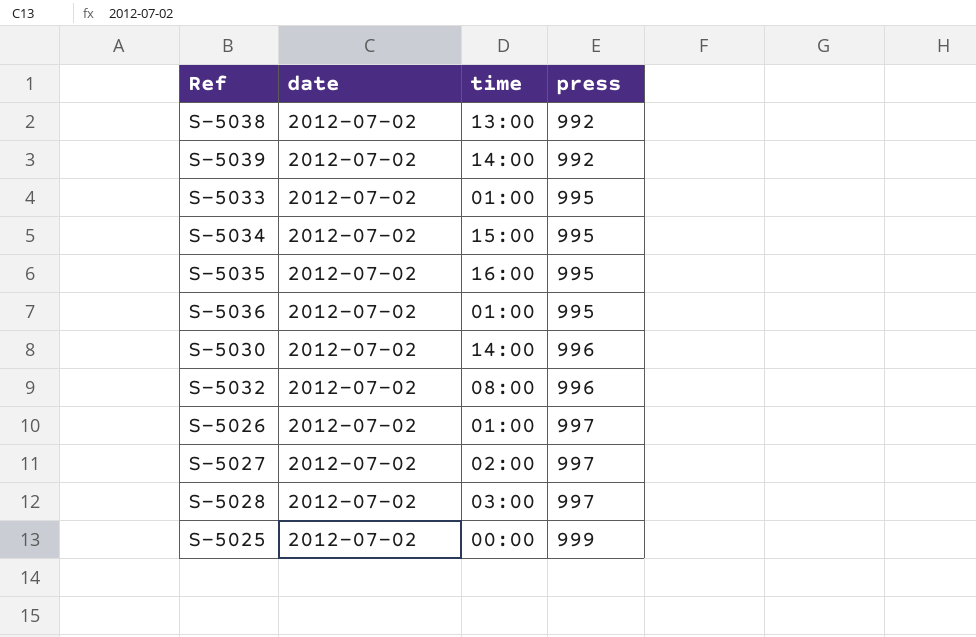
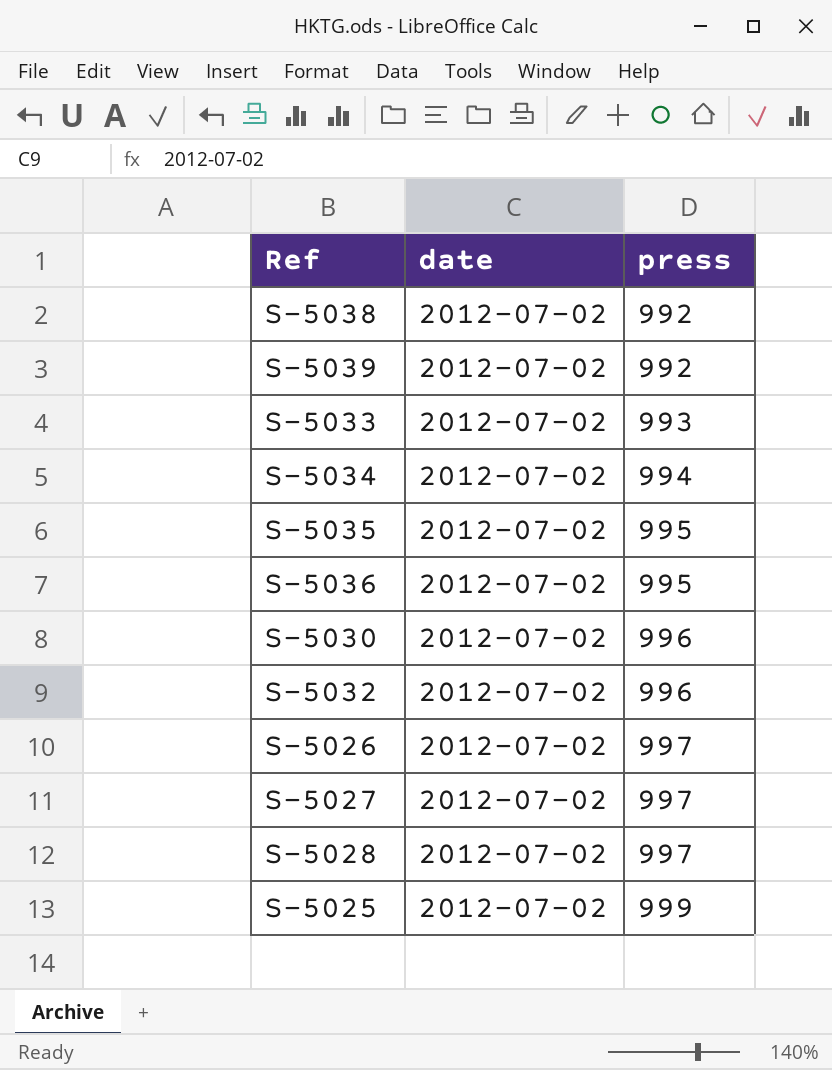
column time | position: 3 -> none
S-5033 | press: 995 -> 993
S-5034 | press: 995 -> 994

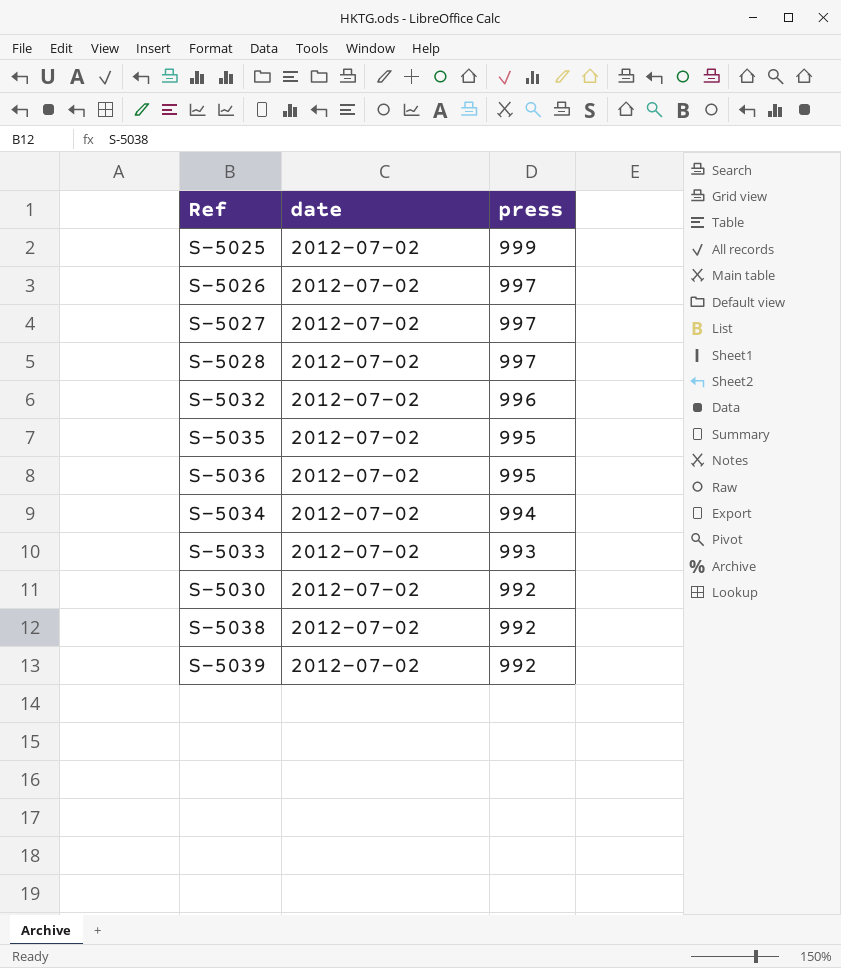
row order: press ascending -> press descending
S-5030 | press: 996 -> 992

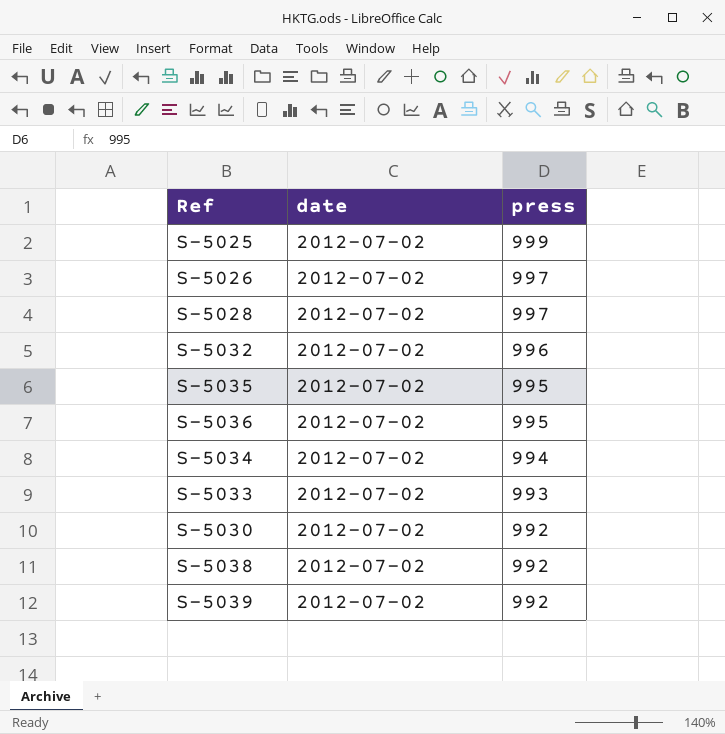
row S-5027: 2012-07-02 | 997 -> none

